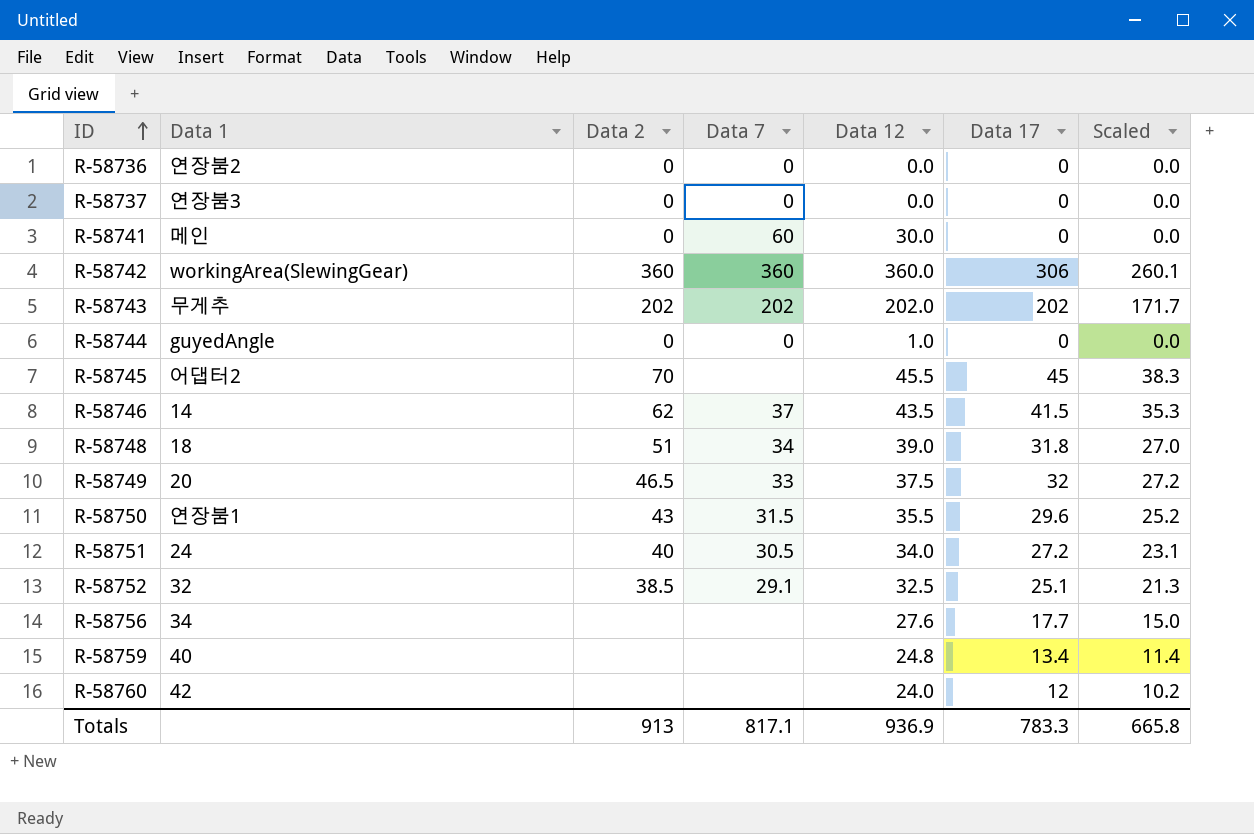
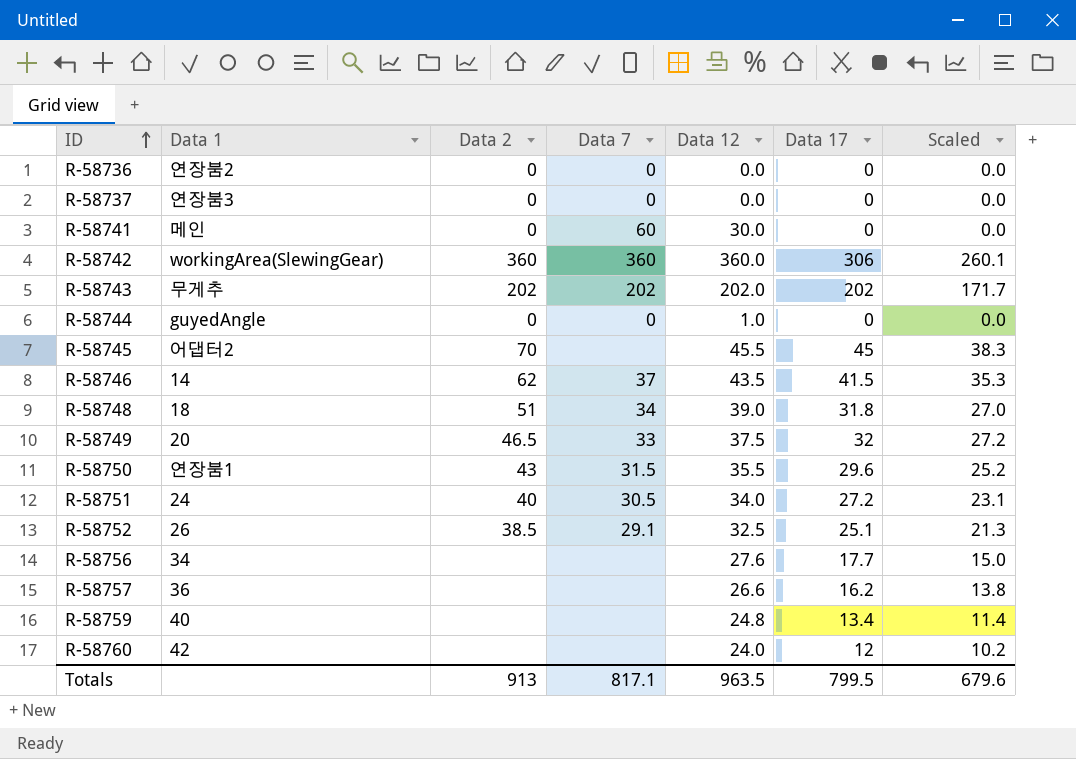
R-58752 | Data 1: 32 -> 26
row R-58757: none -> 36 | none | none | 26.6 | 16.2 | 13.8
Totals | Data 12: 936.9 -> 963.5
Totals | Data 17: 783.3 -> 799.5
Totals | Scaled: 665.8 -> 679.6

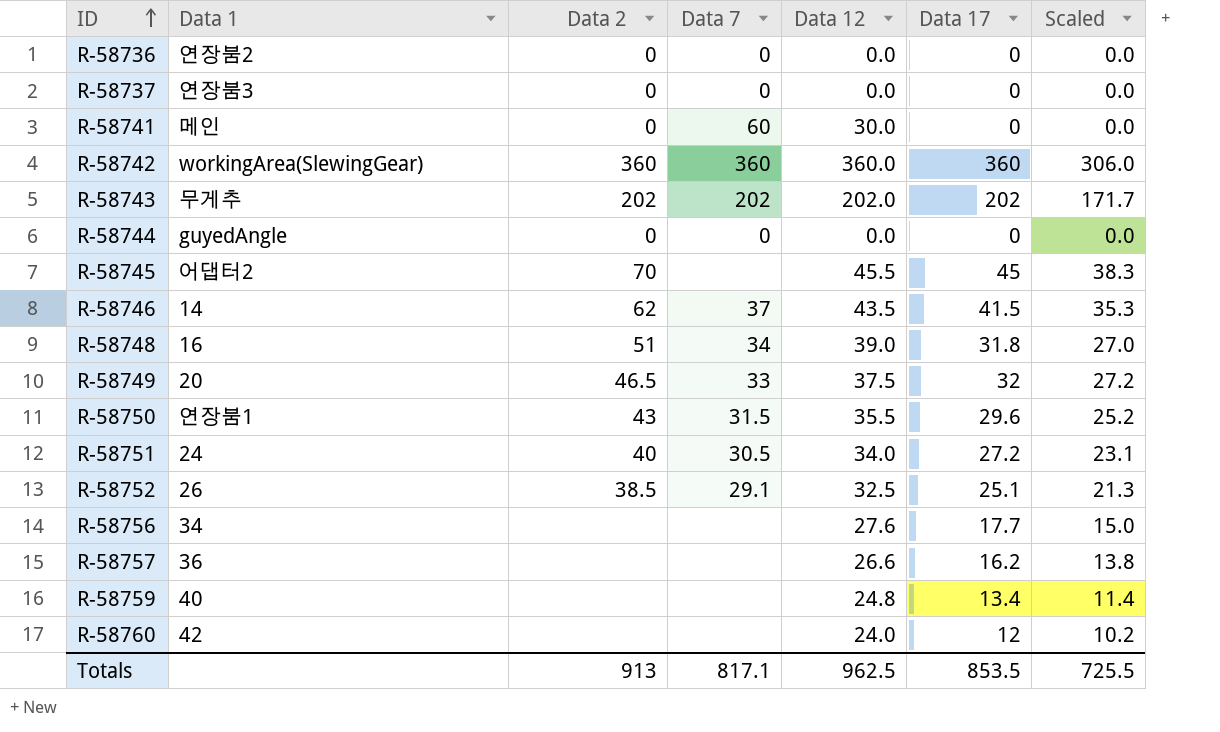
R-58742 | Data 17: 306 -> 360
R-58742 | Scaled: 260.1 -> 306.0
R-58744 | Data 12: 1.0 -> 0.0
R-58748 | Data 1: 18 -> 16
Totals | Data 12: 963.5 -> 962.5
Totals | Data 17: 799.5 -> 853.5
Totals | Scaled: 679.6 -> 725.5

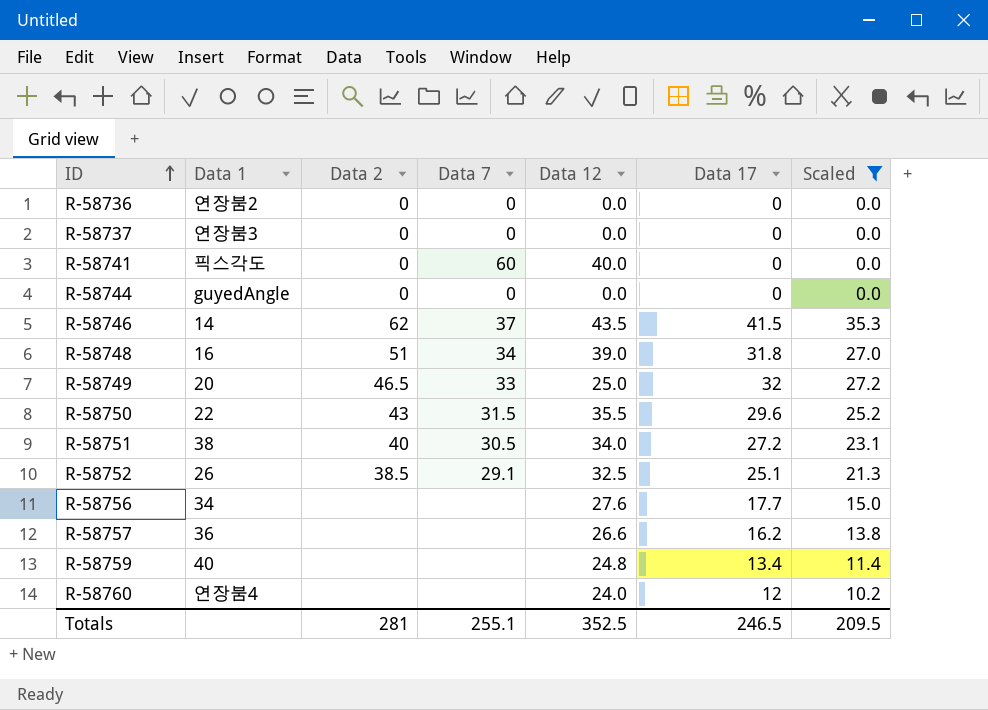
filter: none -> Scaled <= 35.3
R-58741 | Data 1: 메인 -> 픽스각도
R-58741 | Data 12: 30.0 -> 40.0
R-58749 | Data 12: 37.5 -> 25.0
R-58750 | Data 1: 연장붐1 -> 22
R-58751 | Data 1: 24 -> 38
R-58760 | Data 1: 42 -> 연장붐4
Totals | Data 2: 913 -> 281
Totals | Data 7: 817.1 -> 255.1
Totals | Data 12: 962.5 -> 352.5
Totals | Data 17: 853.5 -> 246.5
Totals | Scaled: 725.5 -> 209.5

